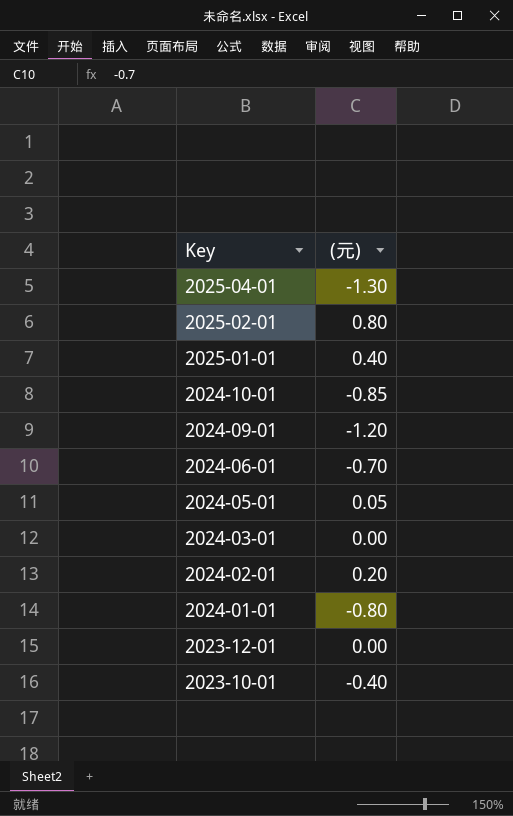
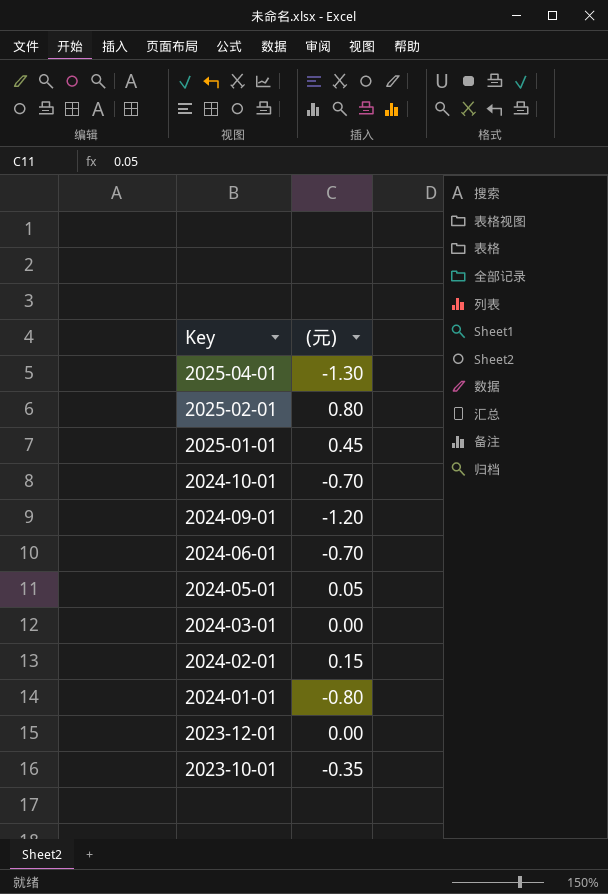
2025-01-01 | (元): 0.40 -> 0.45
2024-10-01 | (元): -0.85 -> -0.70
2024-02-01 | (元): 0.20 -> 0.15
2023-10-01 | (元): -0.40 -> -0.35

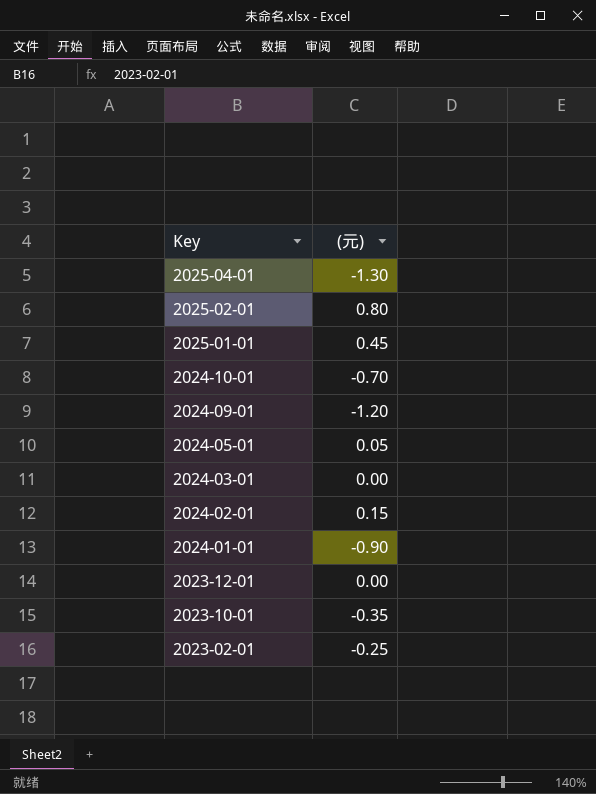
row 2024-06-01: -0.70 -> none
2024-01-01 | (元): -0.80 -> -0.90
row 2023-02-01: none -> -0.25

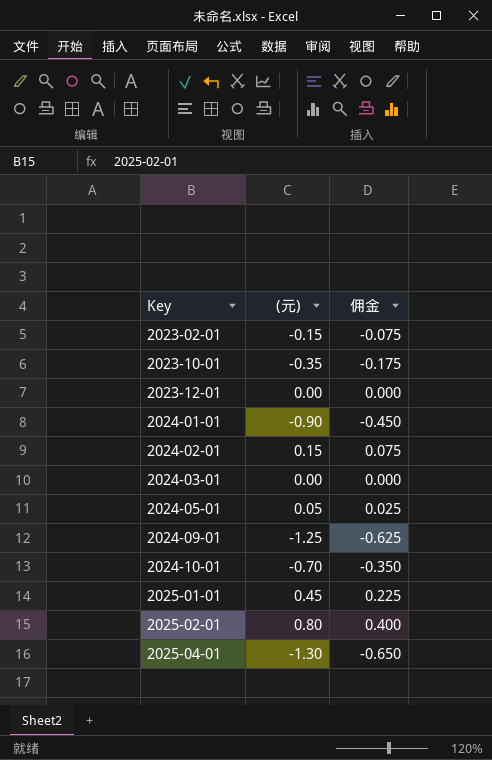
row order: Key descending -> Key ascending
column 佣金 | formula: none -> [(元)] * 0.5
2023-02-01 | (元): -0.25 -> -0.15
2024-09-01 | (元): -1.20 -> -1.25

